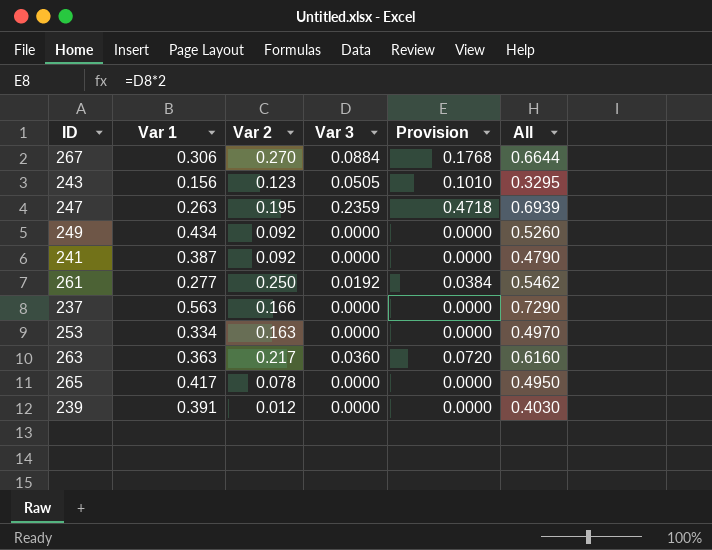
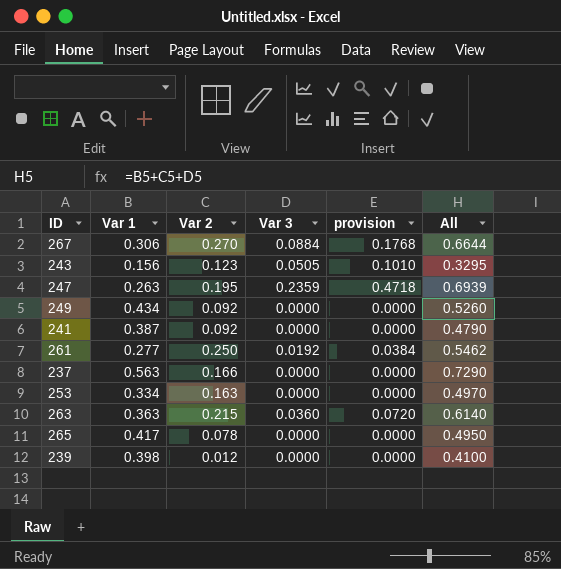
column name: Provision -> provision
263 | Var 2: 0.217 -> 0.215
263 | All: 0.6160 -> 0.6140
239 | Var 1: 0.391 -> 0.398
239 | All: 0.4030 -> 0.4100

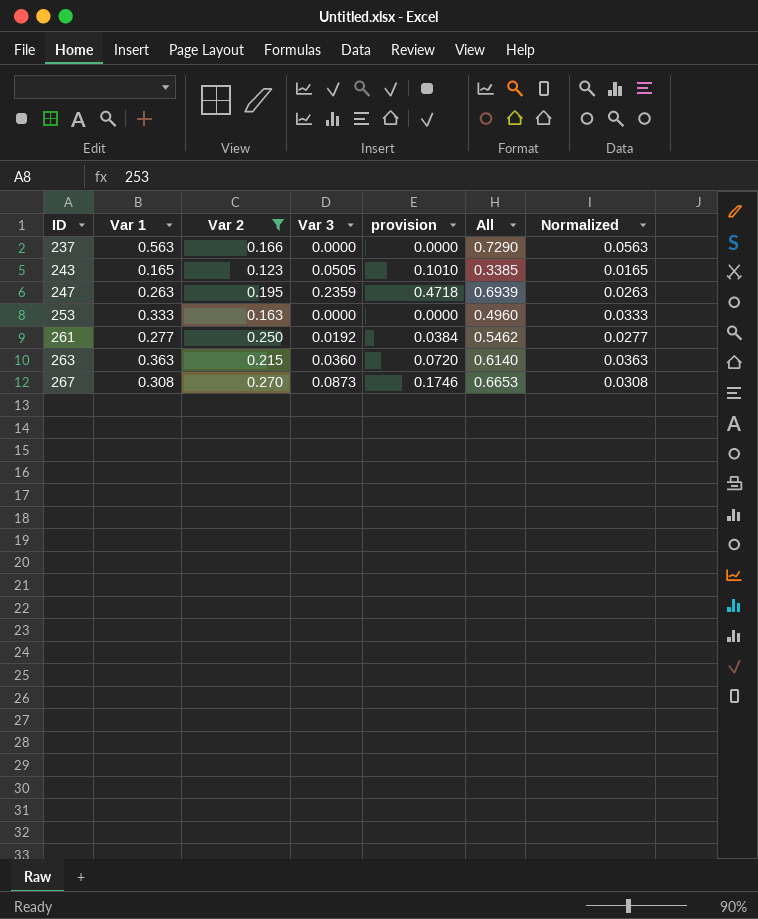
filter: none -> Var 2 >= 0.123
row order: none -> ID ascending
column Normalized | formula: none -> [Var 1] * 0.1
243 | Var 1: 0.156 -> 0.165
243 | All: 0.3295 -> 0.3385
253 | Var 1: 0.334 -> 0.333
253 | All: 0.4970 -> 0.4960
267 | Var 1: 0.306 -> 0.308
267 | Var 3: 0.0884 -> 0.0873
267 | provision: 0.1768 -> 0.1746
267 | All: 0.6644 -> 0.6653

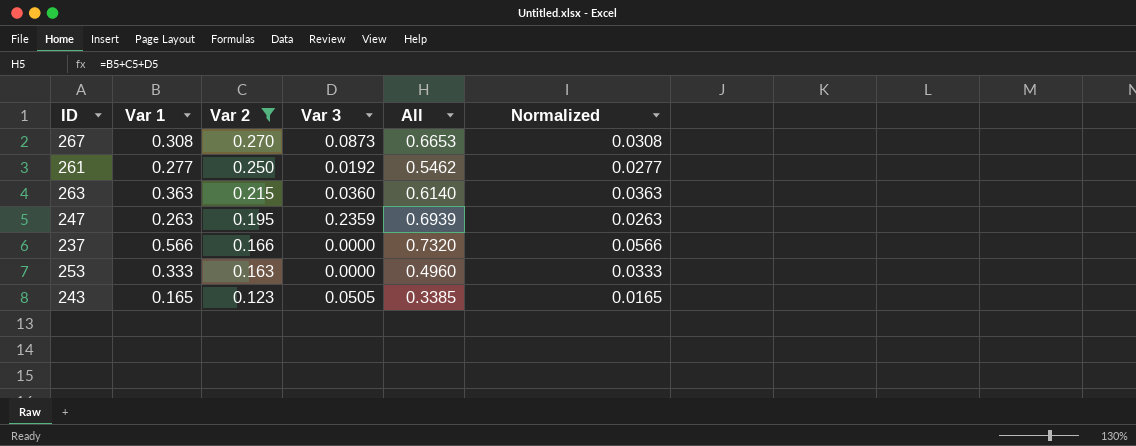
row order: ID ascending -> Var 2 descending
column provision | formula: [Var 3] * 2 -> none
237 | Var 1: 0.563 -> 0.566
237 | All: 0.7290 -> 0.7320
237 | Normalized: 0.0563 -> 0.0566

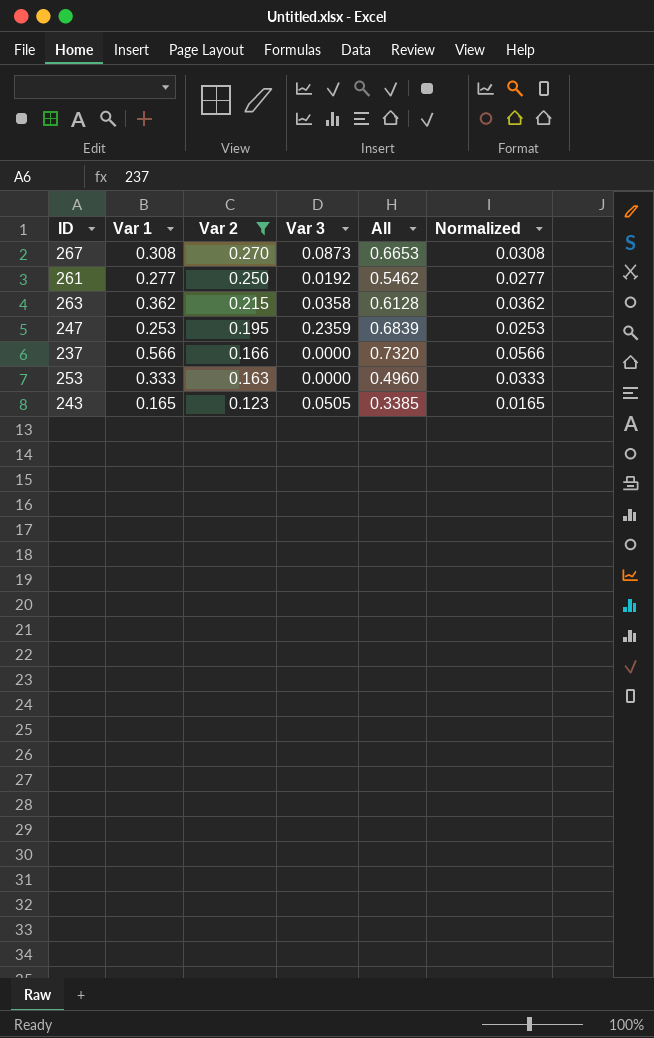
263 | Var 1: 0.363 -> 0.362
263 | Var 3: 0.0360 -> 0.0358
263 | All: 0.6140 -> 0.6128
263 | Normalized: 0.0363 -> 0.0362
247 | Var 1: 0.263 -> 0.253
247 | All: 0.6939 -> 0.6839
247 | Normalized: 0.0263 -> 0.0253

